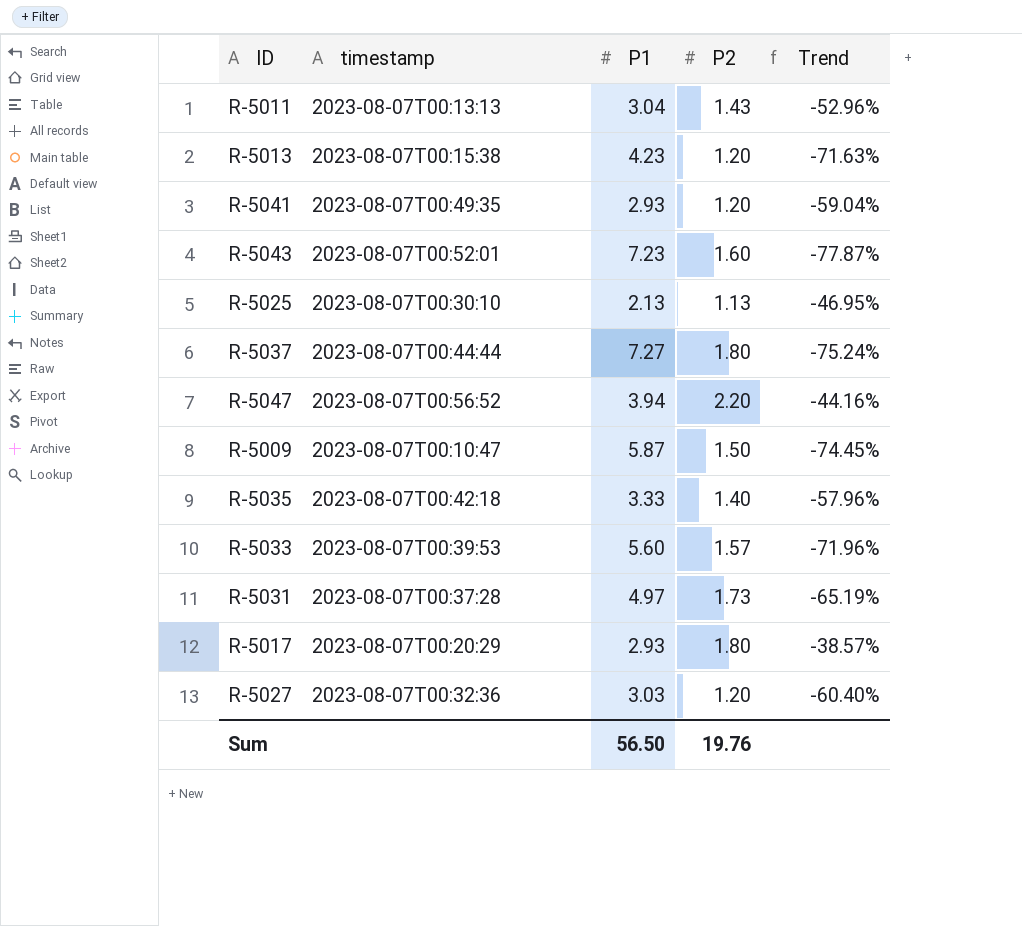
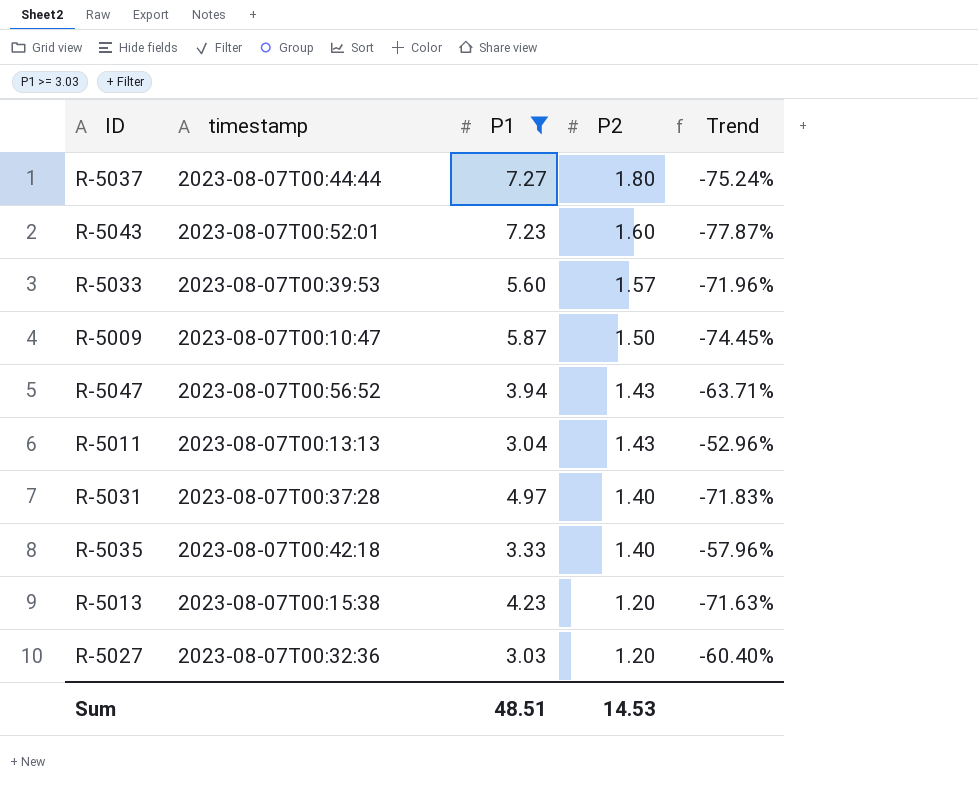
filter: none -> P1 >= 3.03
row order: none -> P2 descending
R-5047 | P2: 2.20 -> 1.43
R-5047 | Trend: -44.16% -> -63.71%
R-5031 | P2: 1.73 -> 1.40
R-5031 | Trend: -65.19% -> -71.83%
Sum | P1: 56.50 -> 48.51
Sum | P2: 19.76 -> 14.53

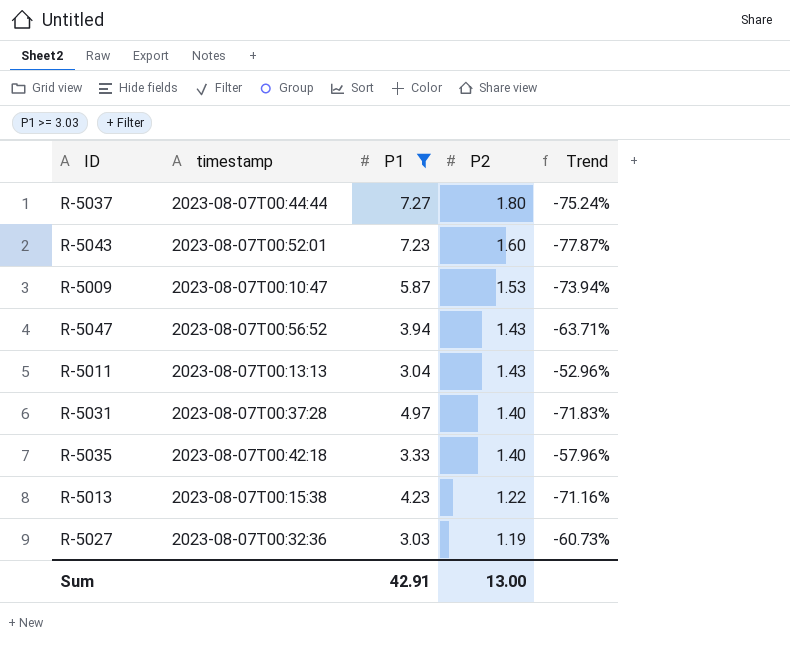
row R-5033: 2023-08-07T00:39:53 | 5.60 | 1.57 | -71.96% -> none
R-5009 | P2: 1.50 -> 1.53
R-5009 | Trend: -74.45% -> -73.94%
R-5013 | P2: 1.20 -> 1.22
R-5013 | Trend: -71.63% -> -71.16%
R-5027 | P2: 1.20 -> 1.19
R-5027 | Trend: -60.40% -> -60.73%
Sum | P1: 48.51 -> 42.91
Sum | P2: 14.53 -> 13.00

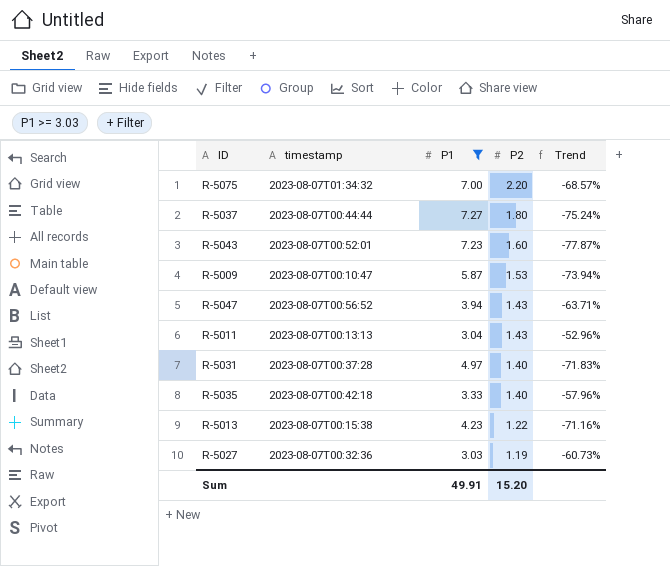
row R-5075: none -> 2023-08-07T01:34:32 | 7.00 | 2.20 | -68.57%
Sum | P1: 42.91 -> 49.91
Sum | P2: 13.00 -> 15.20

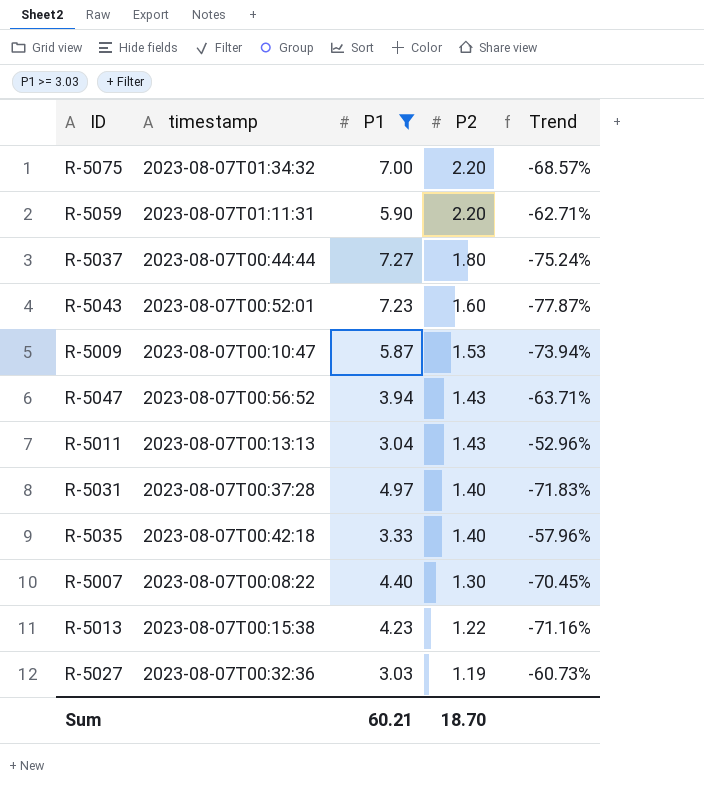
row R-5059: none -> 2023-08-07T01:11:31 | 5.90 | 2.20 | -62.71%
row R-5007: none -> 2023-08-07T00:08:22 | 4.40 | 1.30 | -70.45%
Sum | P1: 49.91 -> 60.21
Sum | P2: 15.20 -> 18.70

